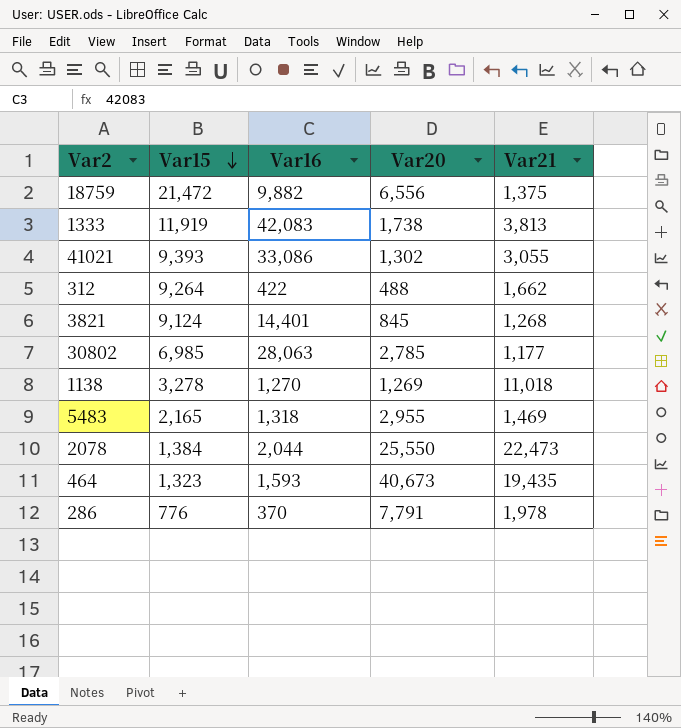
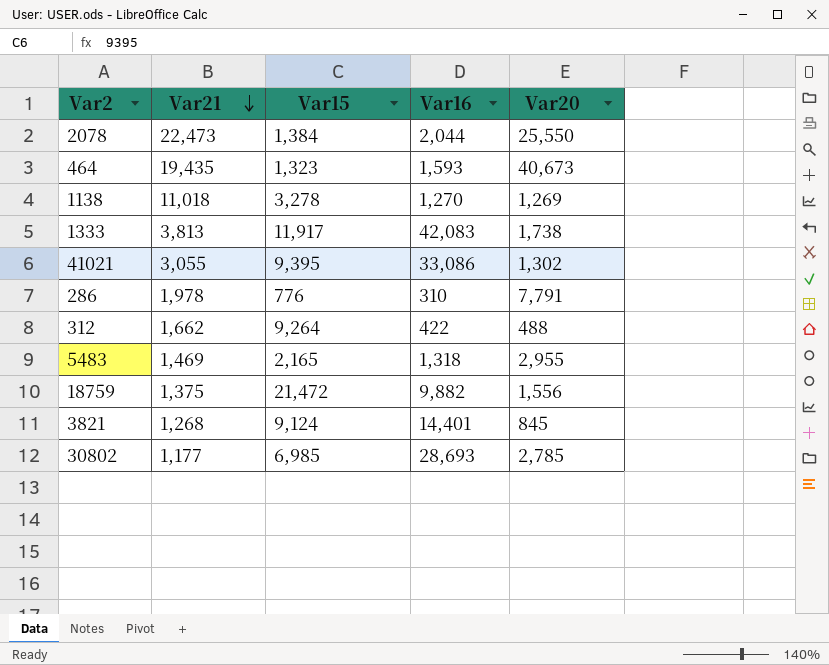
row order: Var15 descending -> Var21 descending
column Var21 | position: 5 -> 2
1333 | Var15: 11,919 -> 11,917
41021 | Var15: 9,393 -> 9,395
286 | Var16: 370 -> 310
18759 | Var20: 6,556 -> 1,556
30802 | Var16: 28,063 -> 28,693

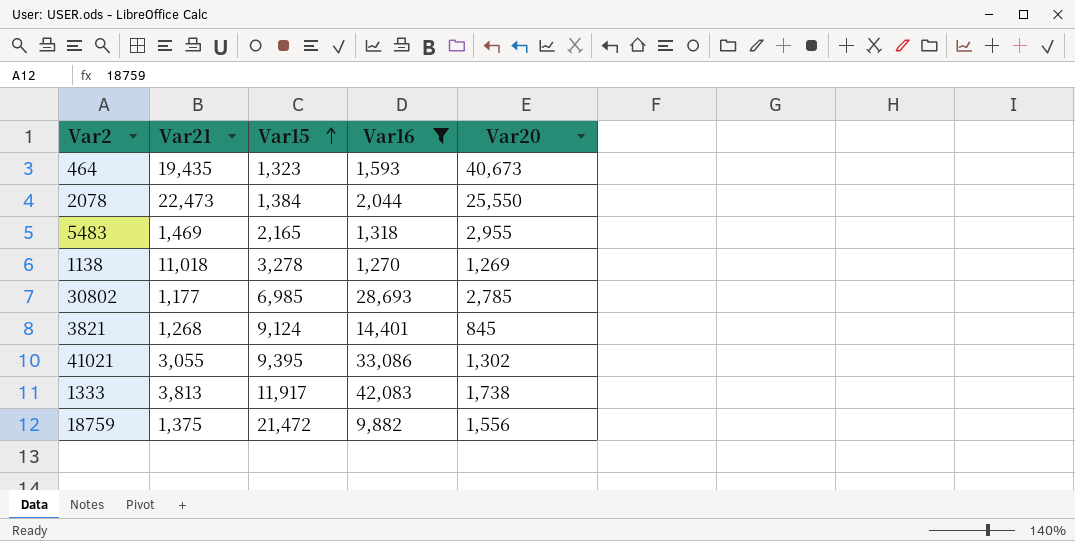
filter: none -> Var16 >= 1,270
row order: Var21 descending -> Var15 ascending

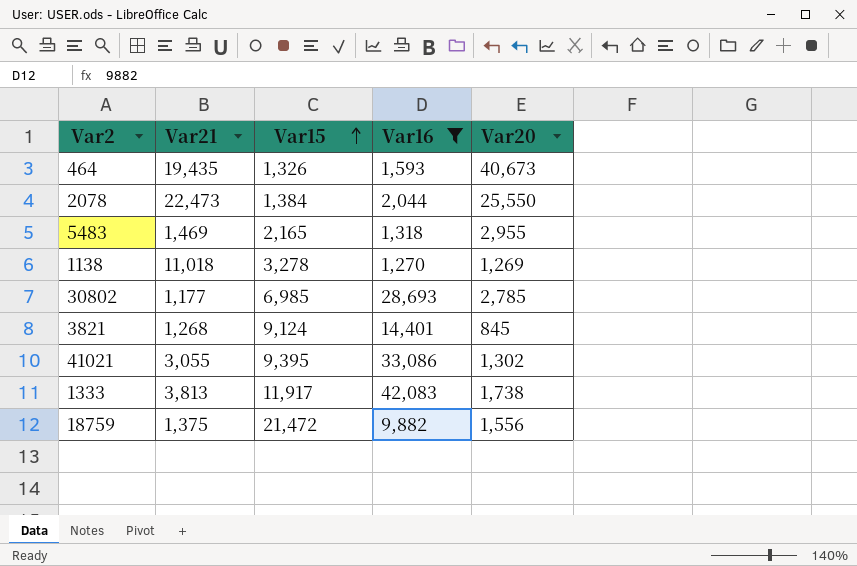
464 | Var15: 1,323 -> 1,326

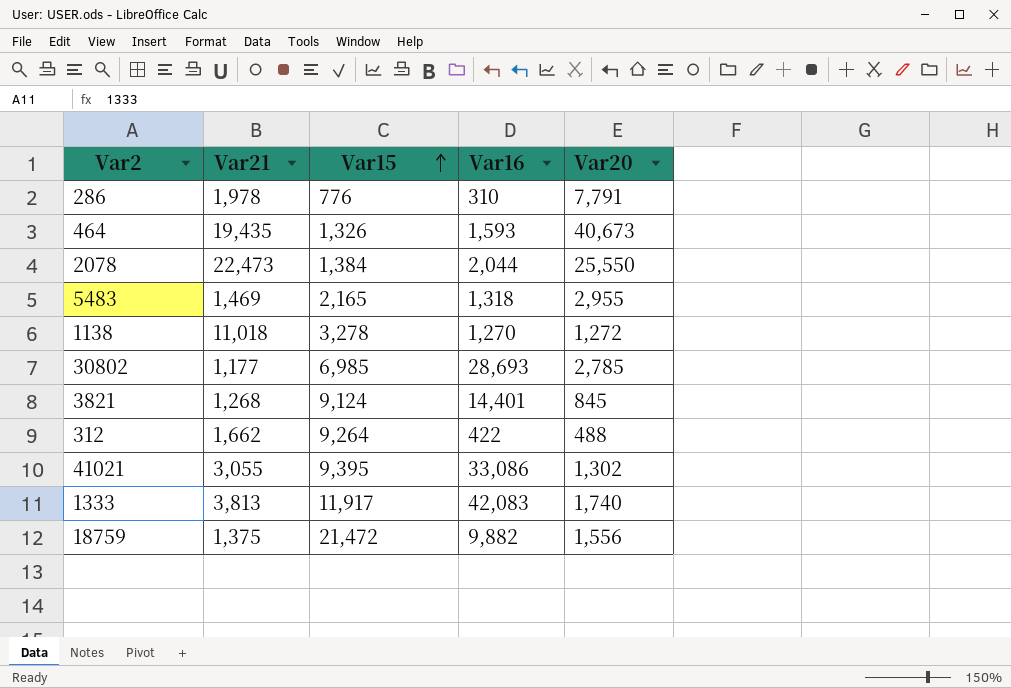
filter: Var16 >= 1,270 -> none
1138 | Var20: 1,269 -> 1,272
1333 | Var20: 1,738 -> 1,740

